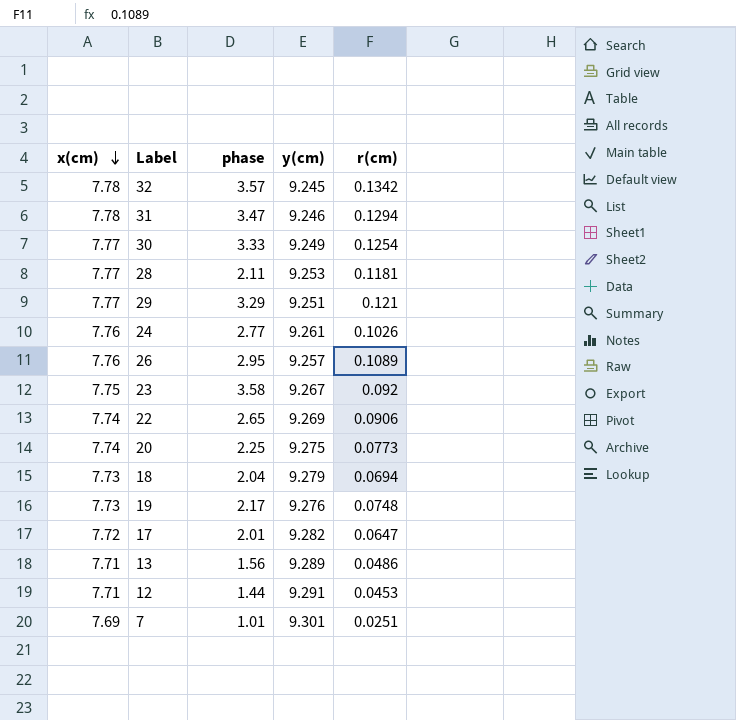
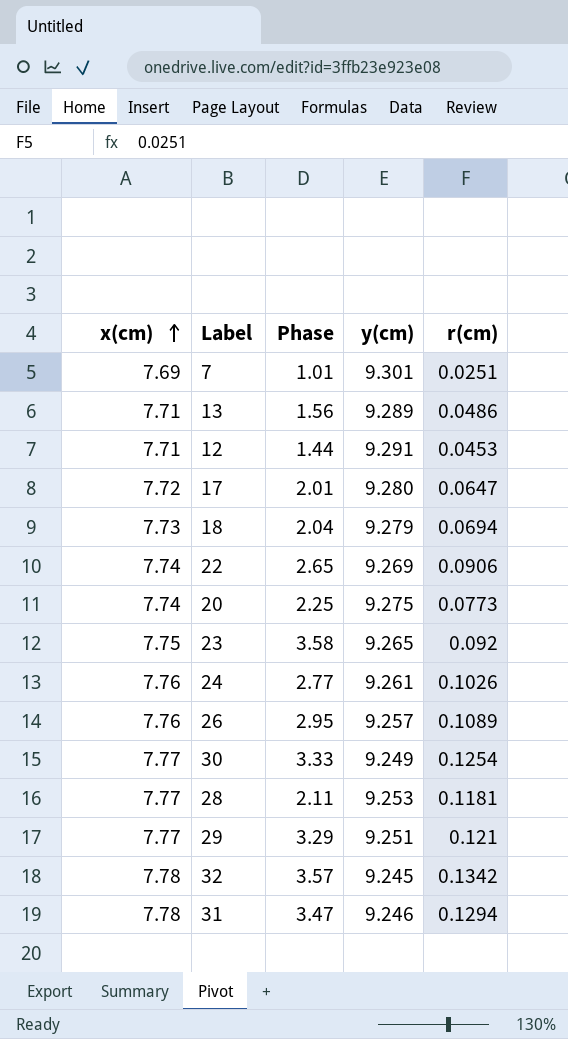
row order: x(cm) descending -> x(cm) ascending
column name: phase -> Phase
row 19: 7.73 | 2.17 | 9.276 | 0.0748 -> none
17 | y(cm): 9.282 -> 9.280
23 | y(cm): 9.267 -> 9.265

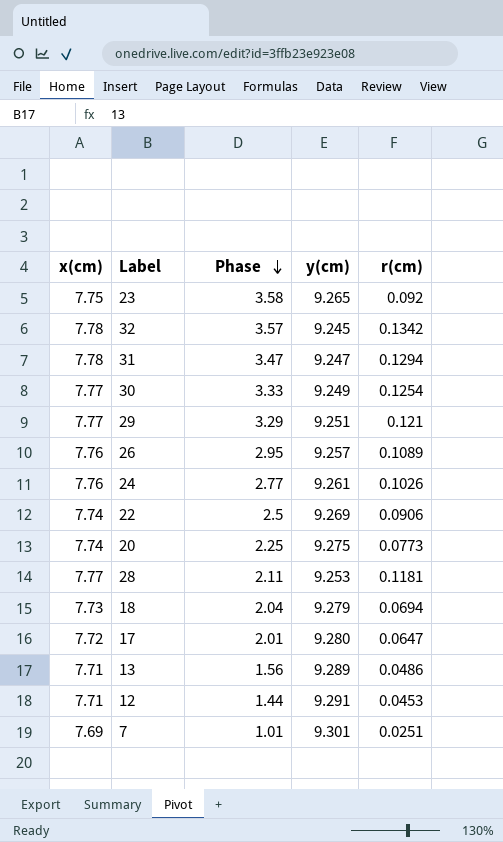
row order: x(cm) ascending -> Phase descending
31 | y(cm): 9.246 -> 9.247
22 | Phase: 2.65 -> 2.5

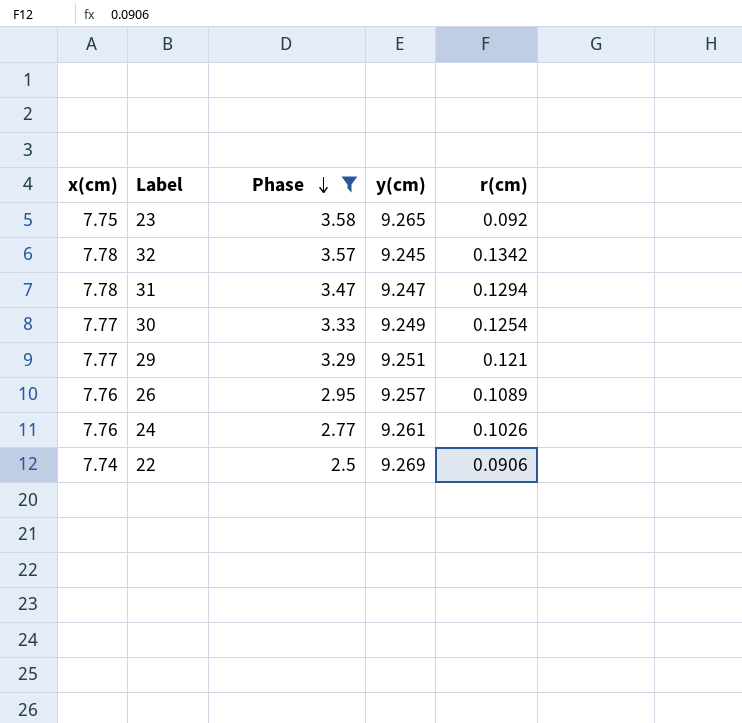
filter: none -> Phase >= 2.5

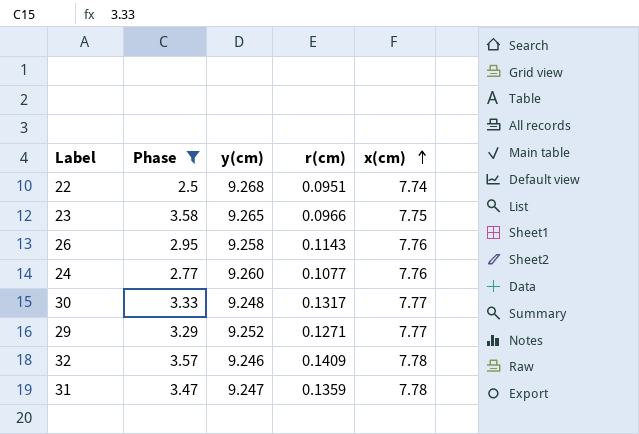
row order: Phase descending -> x(cm) ascending
column x(cm) | position: 1 -> 5
22 | y(cm): 9.269 -> 9.268
22 | r(cm): 0.0906 -> 0.0951
23 | r(cm): 0.092 -> 0.0966
26 | y(cm): 9.257 -> 9.258
26 | r(cm): 0.1089 -> 0.1143
24 | y(cm): 9.261 -> 9.260
24 | r(cm): 0.1026 -> 0.1077
30 | y(cm): 9.249 -> 9.248
30 | r(cm): 0.1254 -> 0.1317
29 | y(cm): 9.251 -> 9.252
29 | r(cm): 0.121 -> 0.1271
32 | y(cm): 9.245 -> 9.246
32 | r(cm): 0.1342 -> 0.1409
31 | r(cm): 0.1294 -> 0.1359

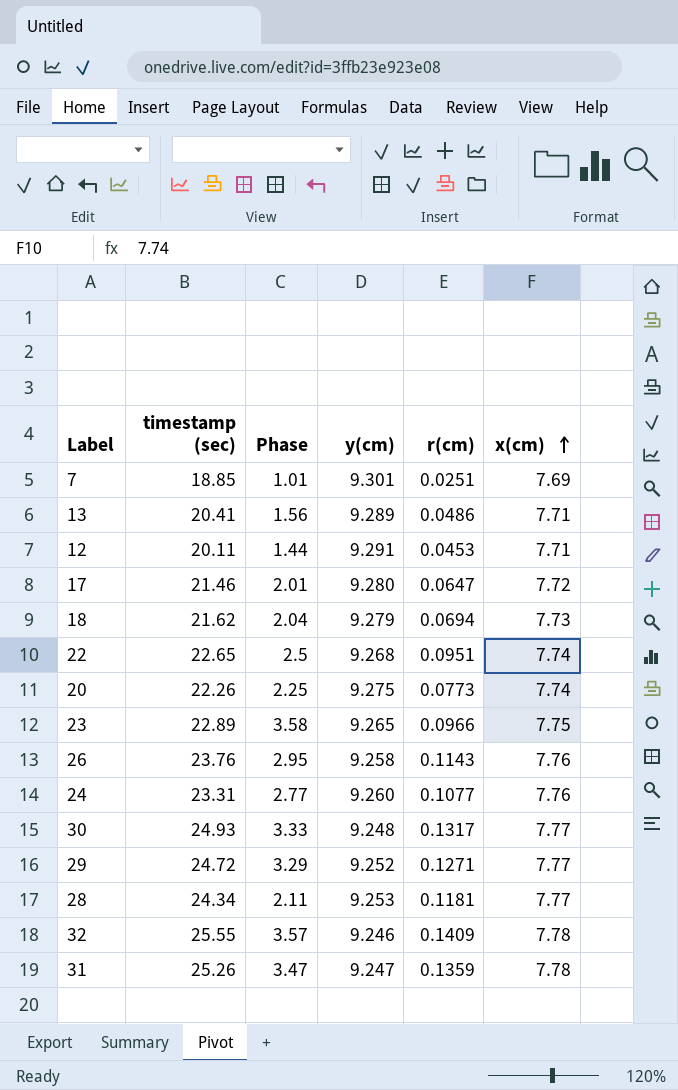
filter: Phase >= 2.5 -> none
column timestamp (sec) | position: none -> 2

